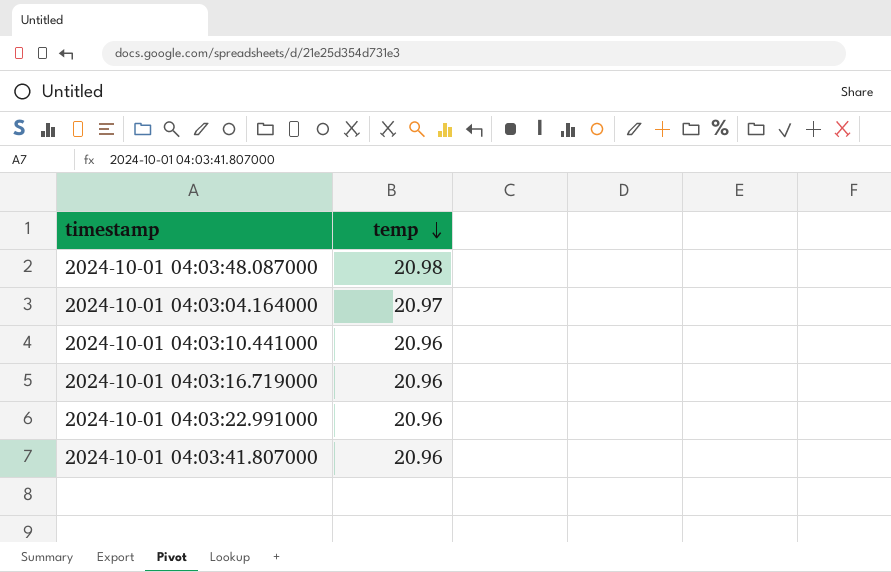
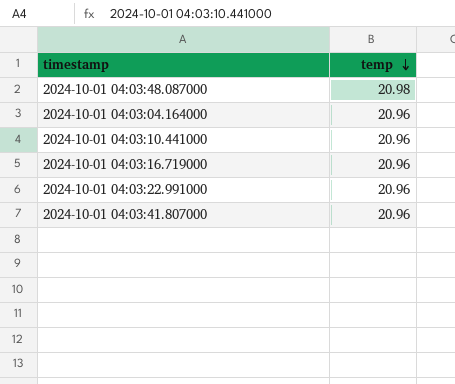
2024-10-01 04:03:04.164000 | temp: 20.97 -> 20.96

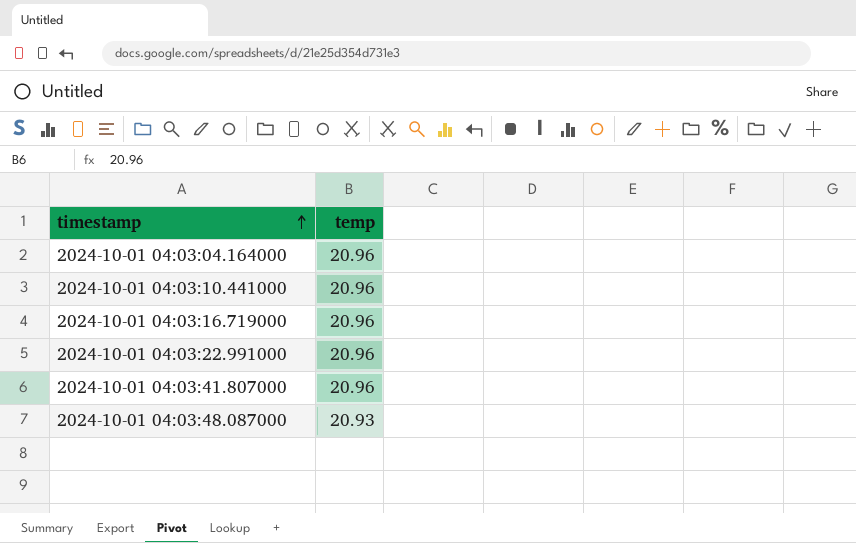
row order: temp descending -> timestamp ascending
2024-10-01 04:03:48.087000 | temp: 20.98 -> 20.93

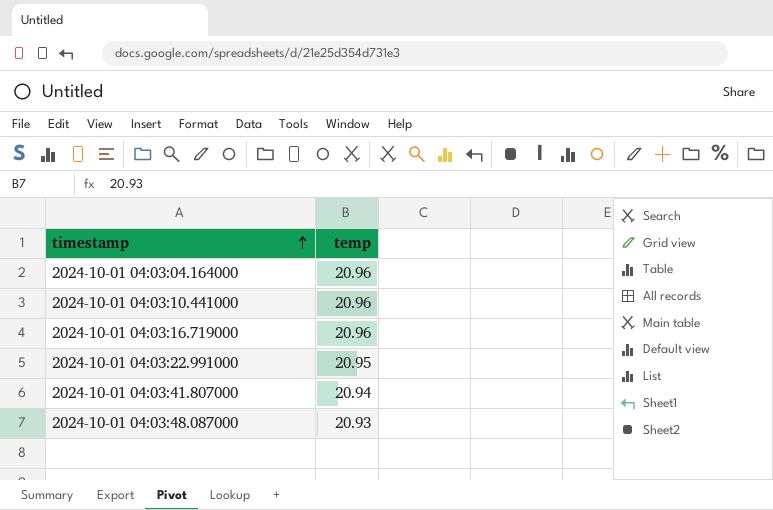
2024-10-01 04:03:22.991000 | temp: 20.96 -> 20.95
2024-10-01 04:03:41.807000 | temp: 20.96 -> 20.94

